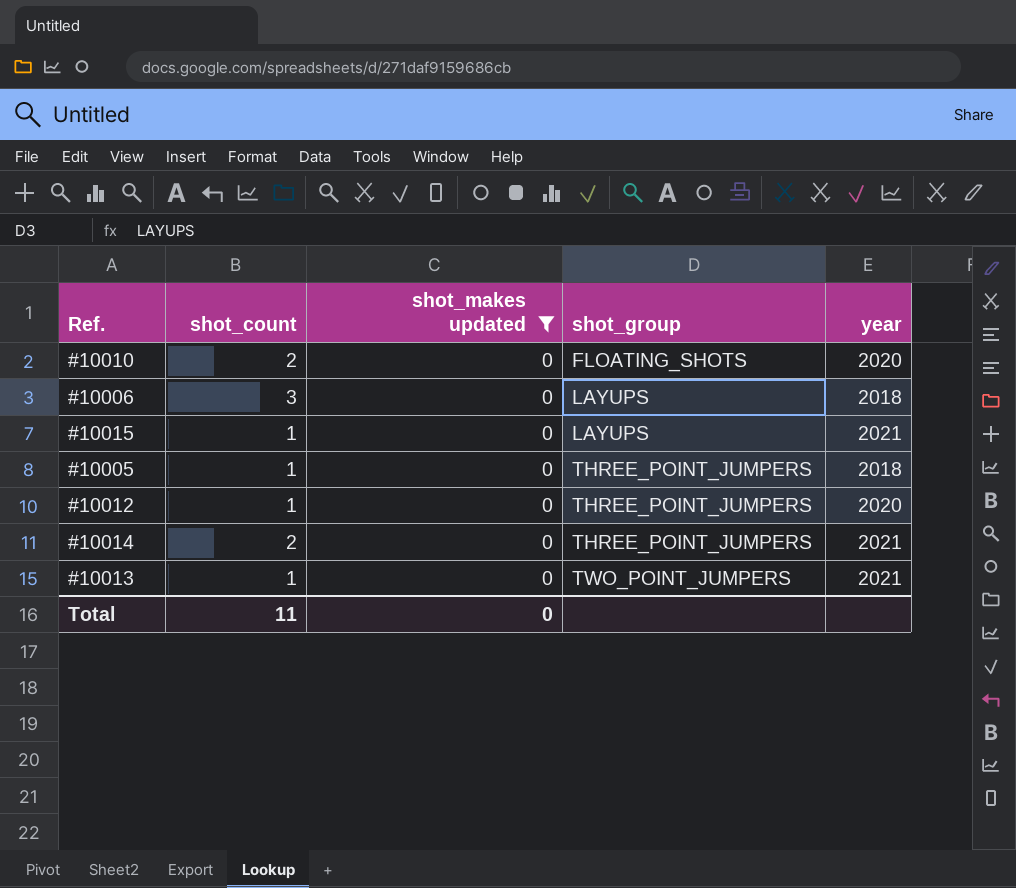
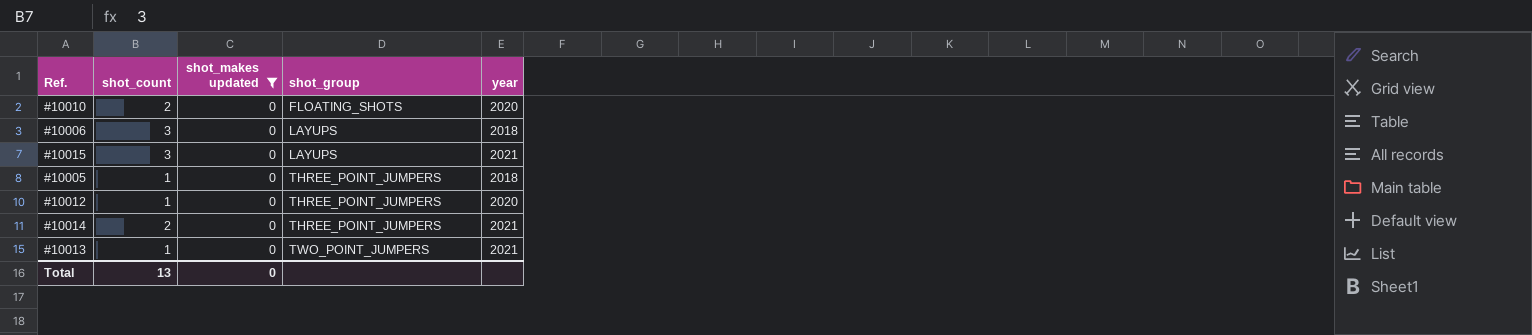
#10015 | shot_count: 1 -> 3
Total | shot_count: 11 -> 13

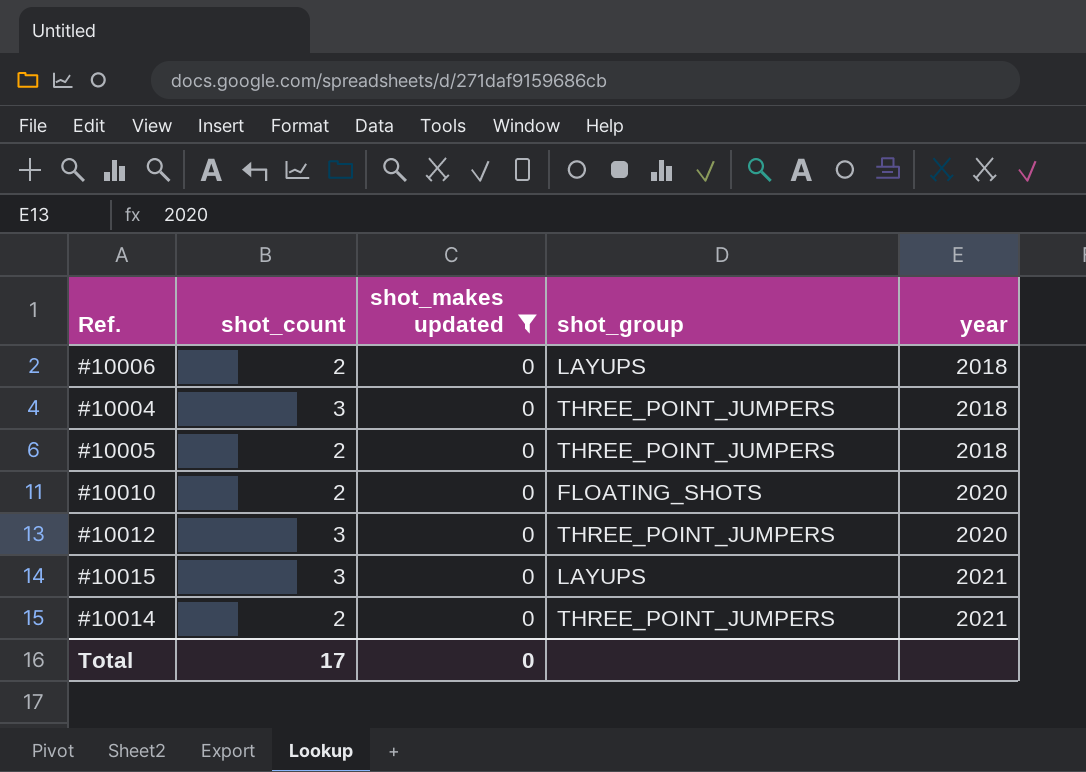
row order: shot_group ascending -> year ascending
row #10013: 1 | 0 | TWO_POINT_JUMPERS | 2021 -> none
#10006 | shot_count: 3 -> 2
row #10004: none -> 3 | 0 | THREE_POINT_JUMPERS | 2018
#10005 | shot_count: 1 -> 2
#10012 | shot_count: 1 -> 3
Total | shot_count: 13 -> 17

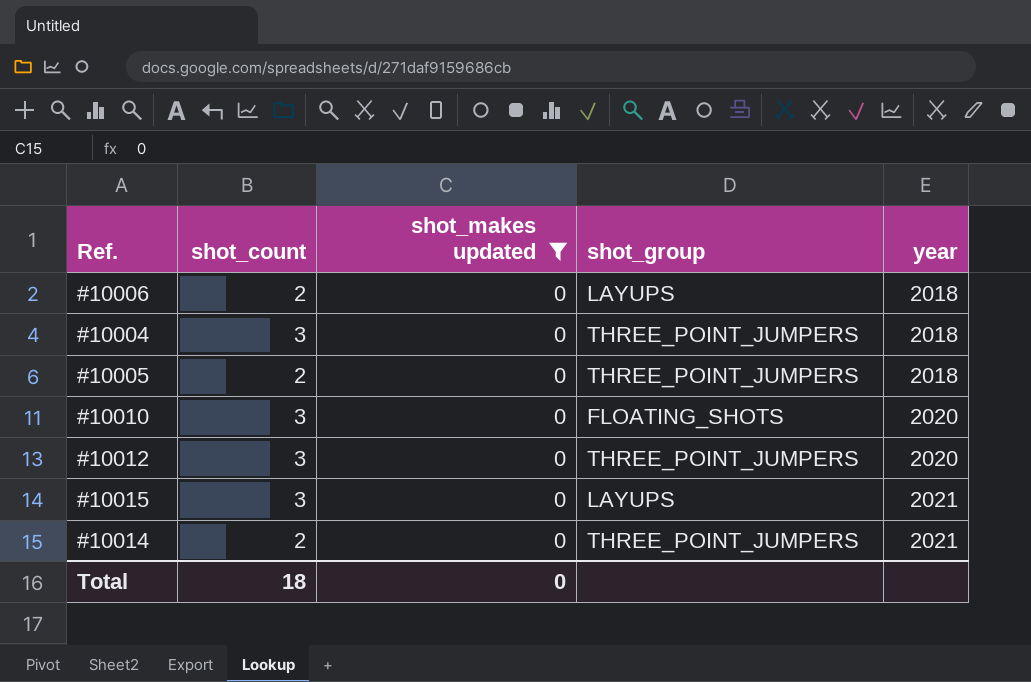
#10010 | shot_count: 2 -> 3
Total | shot_count: 17 -> 18

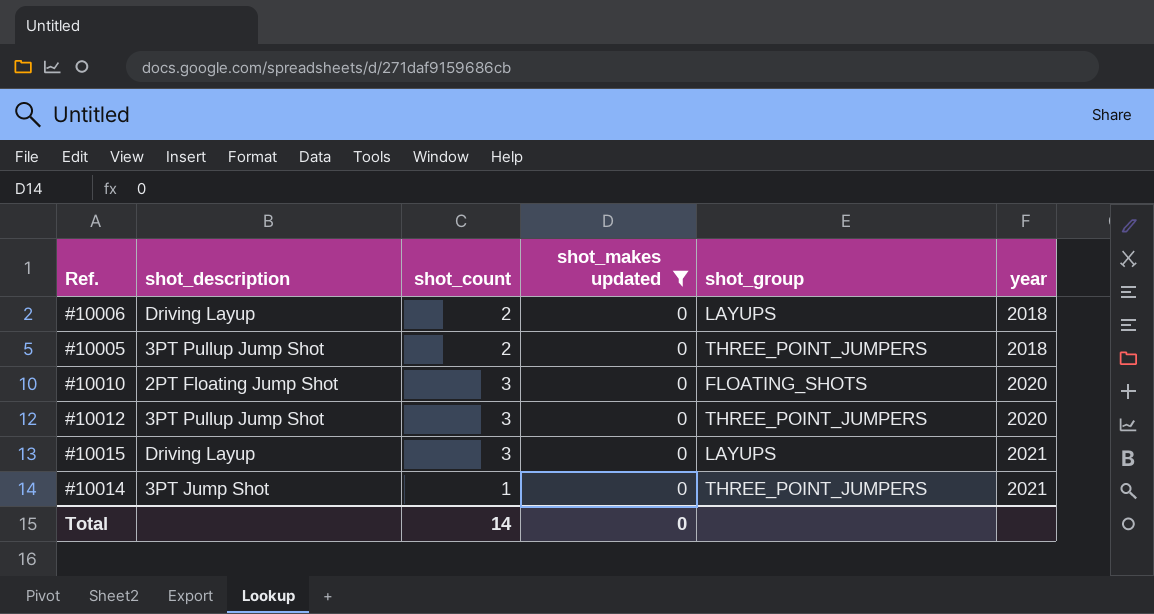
column shot_description | position: none -> 2
row #10004: 3 | 0 | THREE_POINT_JUMPERS | 2018 -> none
#10014 | shot_count: 2 -> 1
Total | shot_count: 18 -> 14

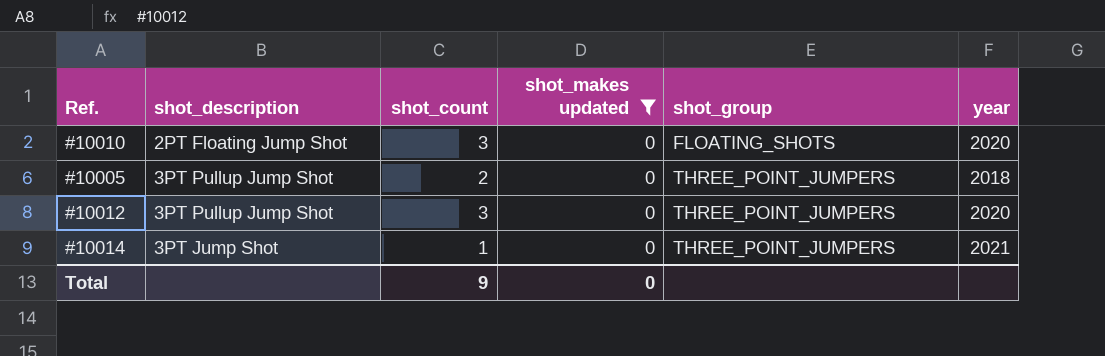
row order: year ascending -> shot_group ascending
row #10006: Driving Layup | 2 | 0 | LAYUPS | 2018 -> none
row #10015: Driving Layup | 3 | 0 | LAYUPS | 2021 -> none
Total | shot_count: 14 -> 9

